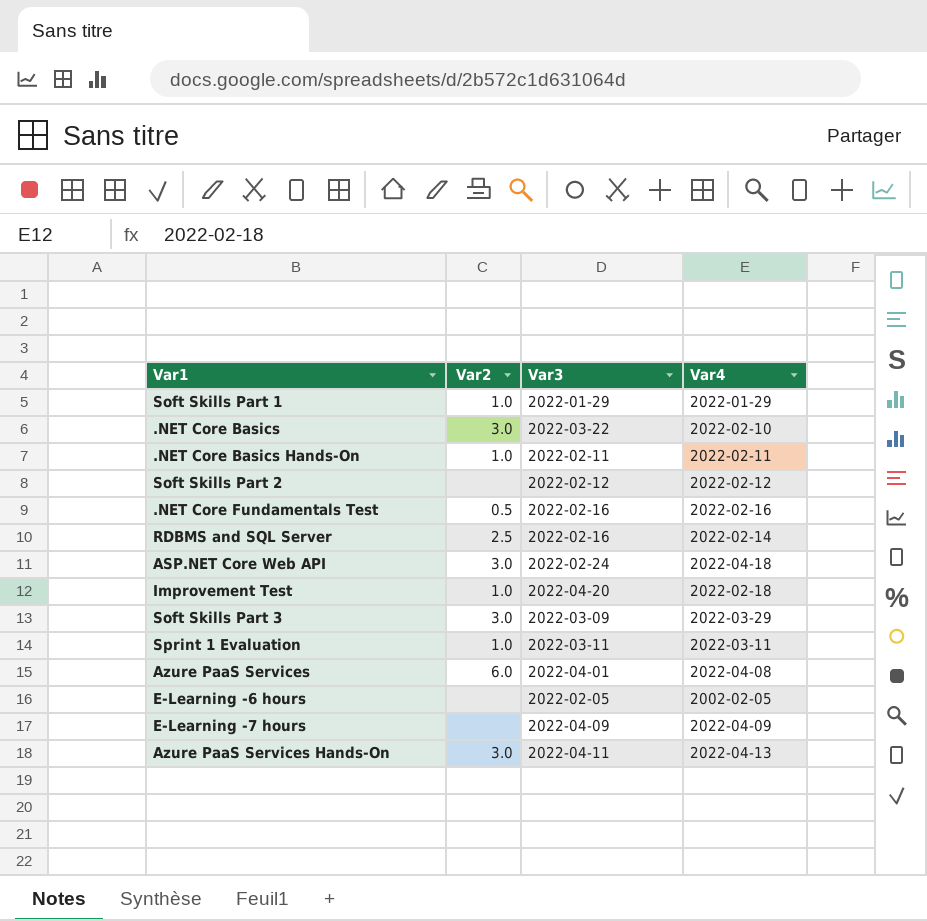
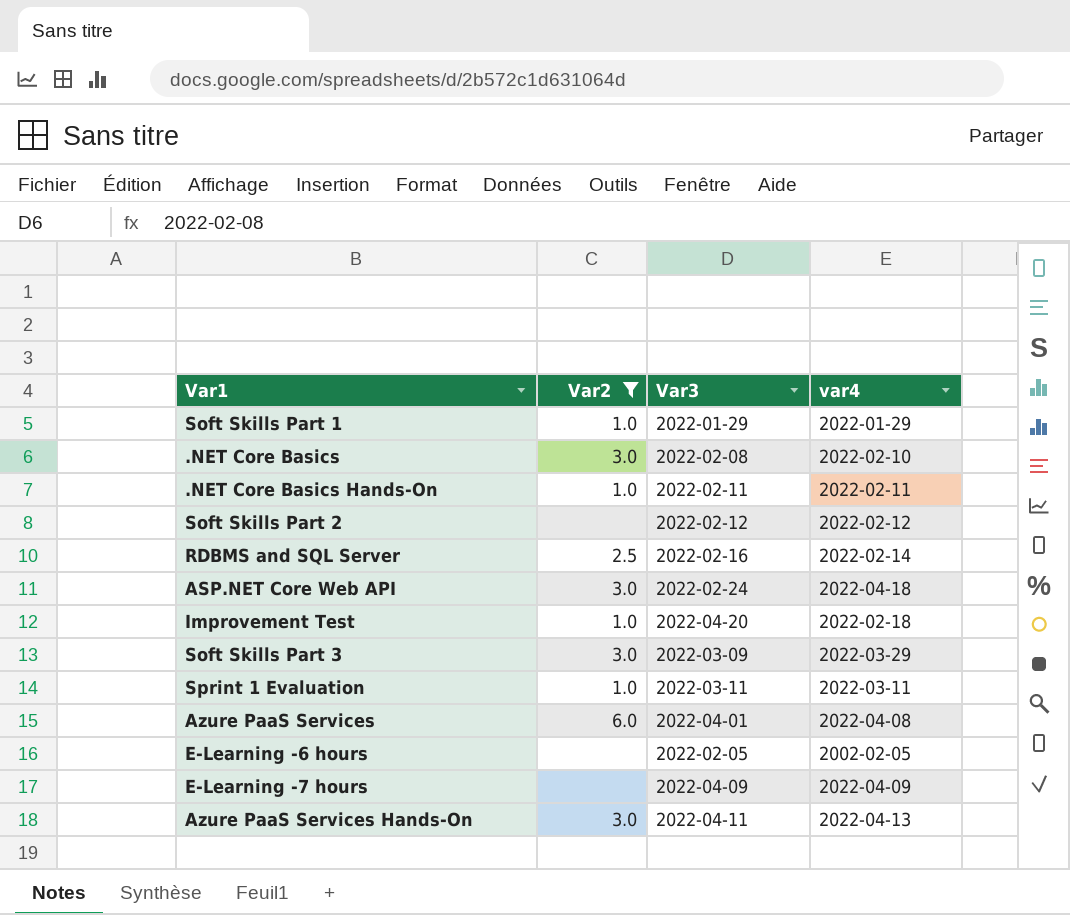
filter: none -> Var2 != 0.5
column name: Var4 -> var4
.NET Core Basics | Var3: 2022-03-22 -> 2022-02-08

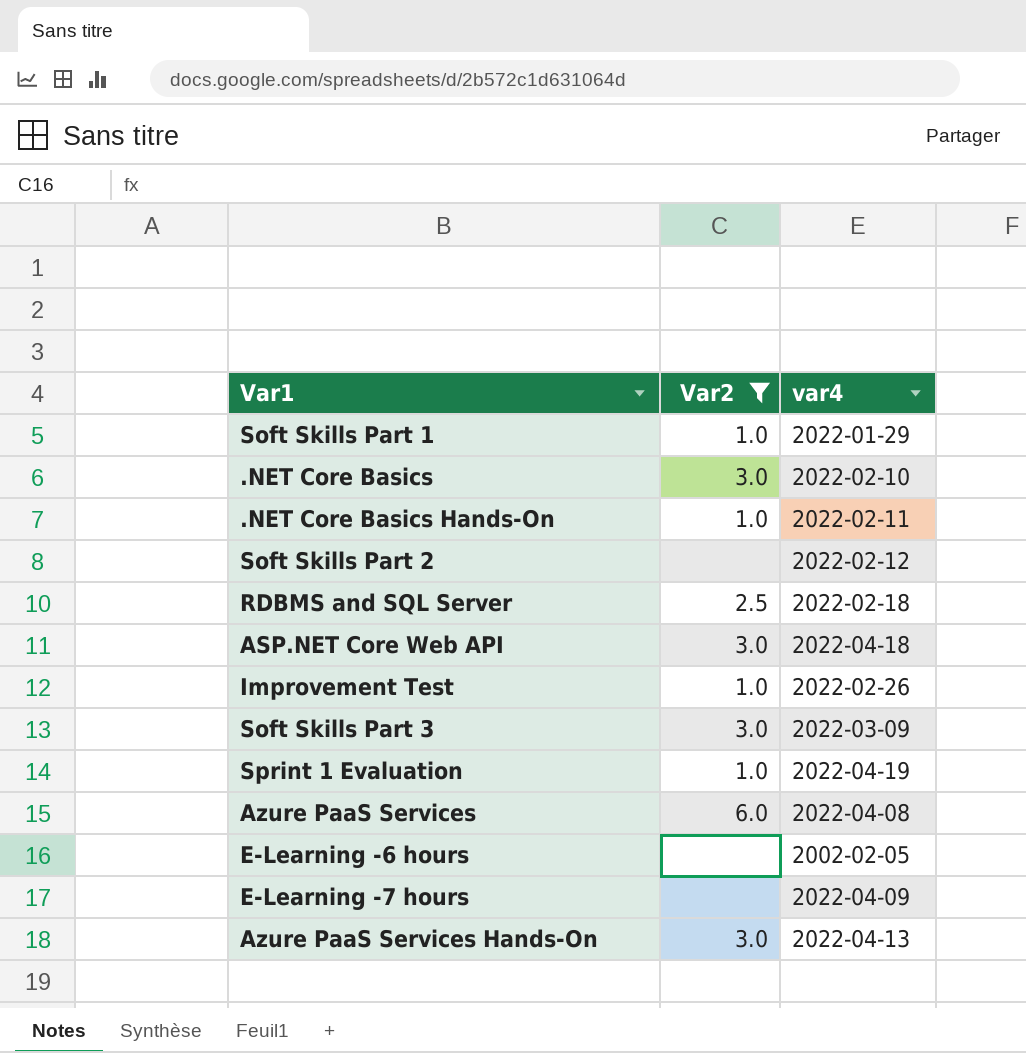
column Var3 | position: 3 -> none
RDBMS and SQL Server | var4: 2022-02-14 -> 2022-02-18
Improvement Test | var4: 2022-02-18 -> 2022-02-26
Soft Skills Part 3 | var4: 2022-03-29 -> 2022-03-09
Sprint 1 Evaluation | var4: 2022-03-11 -> 2022-04-19

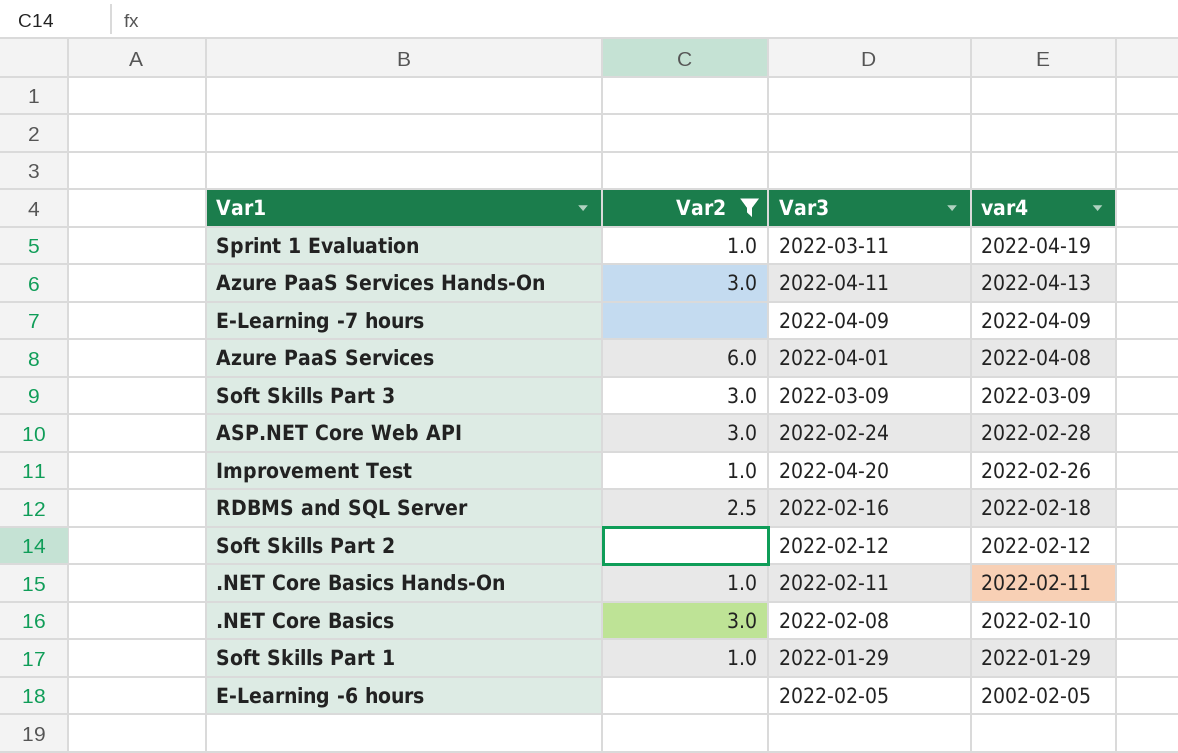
row order: none -> var4 descending
column Var3 | position: none -> 3
ASP.NET Core Web API | var4: 2022-04-18 -> 2022-02-28

